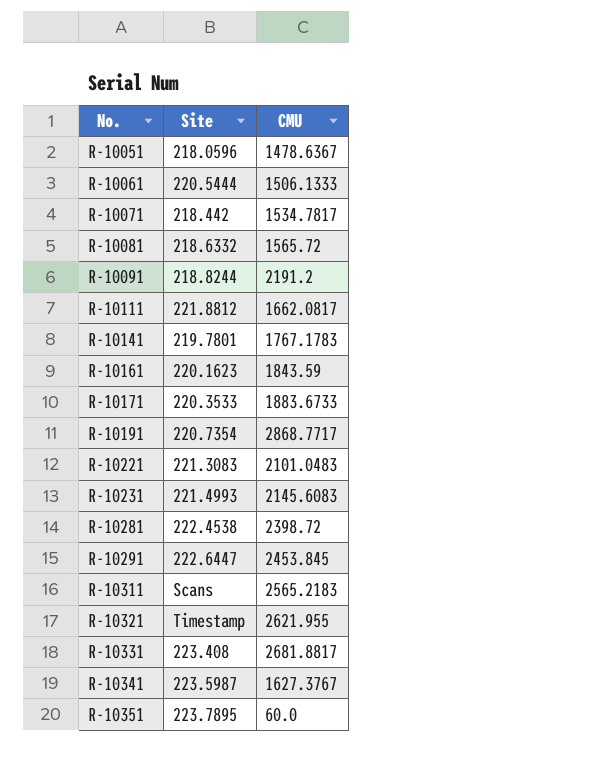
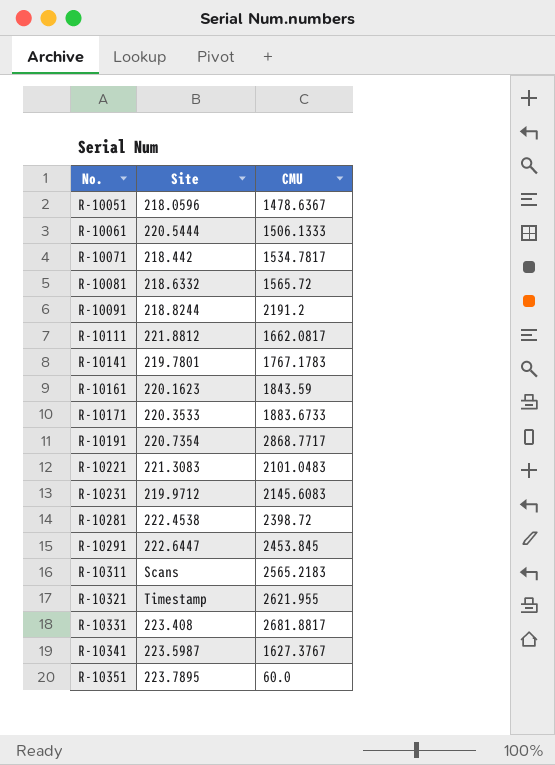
R-10231 | Site: 221.4993 -> 219.9712

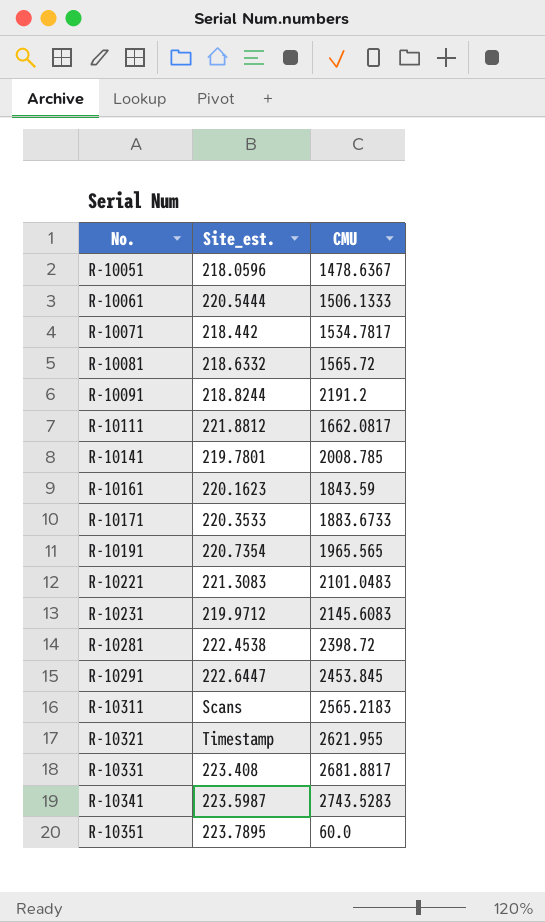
column name: Site -> Site_est.
R-10141 | CMU: 1767.1783 -> 2008.785
R-10191 | CMU: 2868.7717 -> 1965.565
R-10341 | CMU: 1627.3767 -> 2743.5283

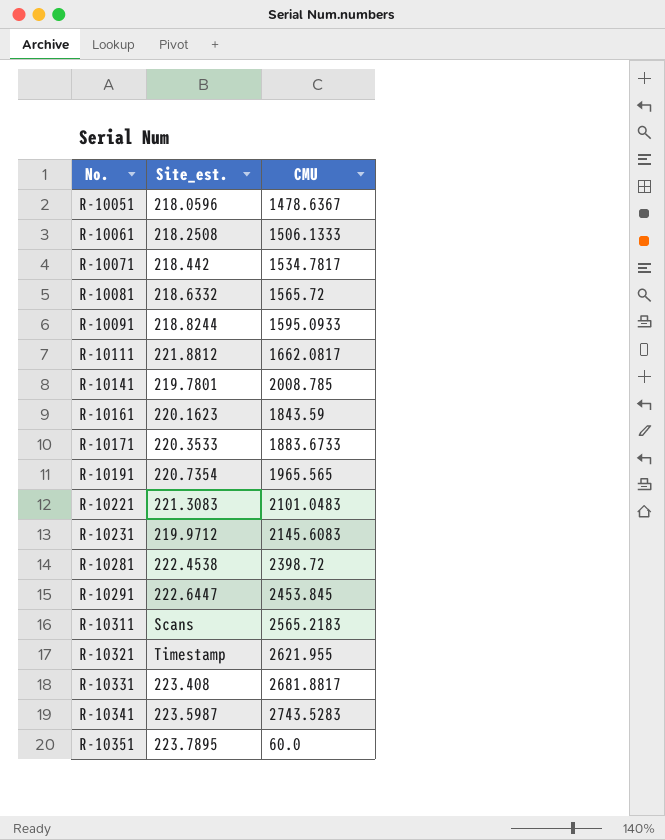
R-10061 | Site_est.: 220.5444 -> 218.2508
R-10091 | CMU: 2191.2 -> 1595.0933

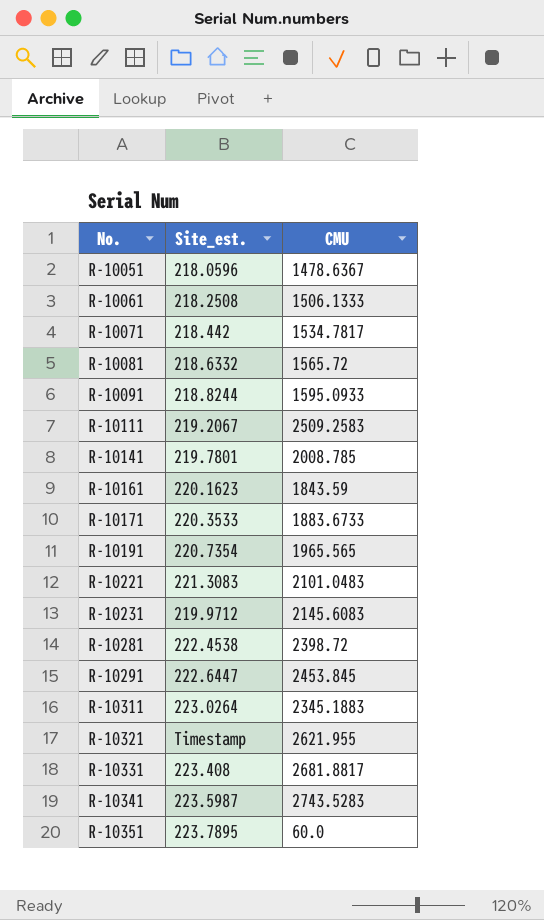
R-10111 | Site_est.: 221.8812 -> 219.2067
R-10111 | CMU: 1662.0817 -> 2509.2583
R-10311 | Site_est.: Scans -> 223.0264
R-10311 | CMU: 2565.2183 -> 2345.1883

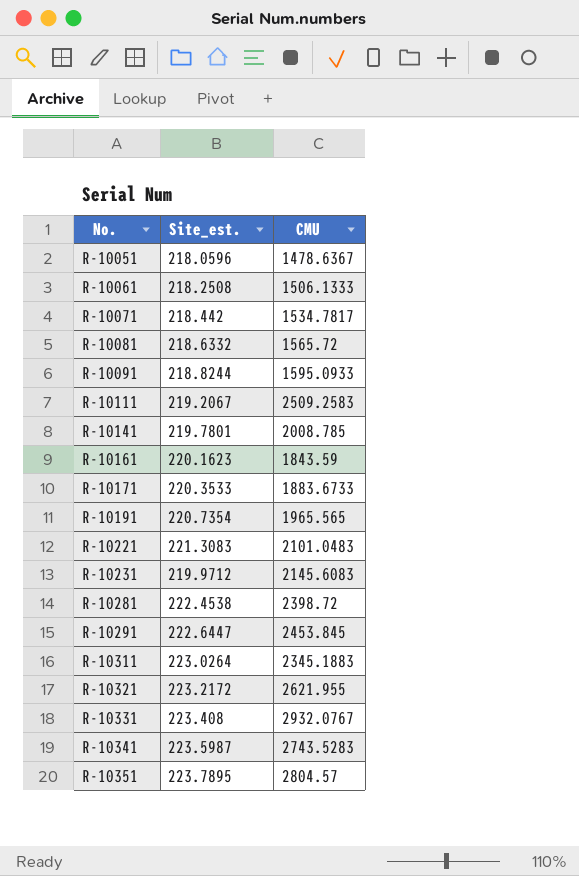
R-10321 | Site_est.: Timestamp -> 223.2172
R-10331 | CMU: 2681.8817 -> 2932.0767
R-10351 | CMU: 60.0 -> 2804.57

